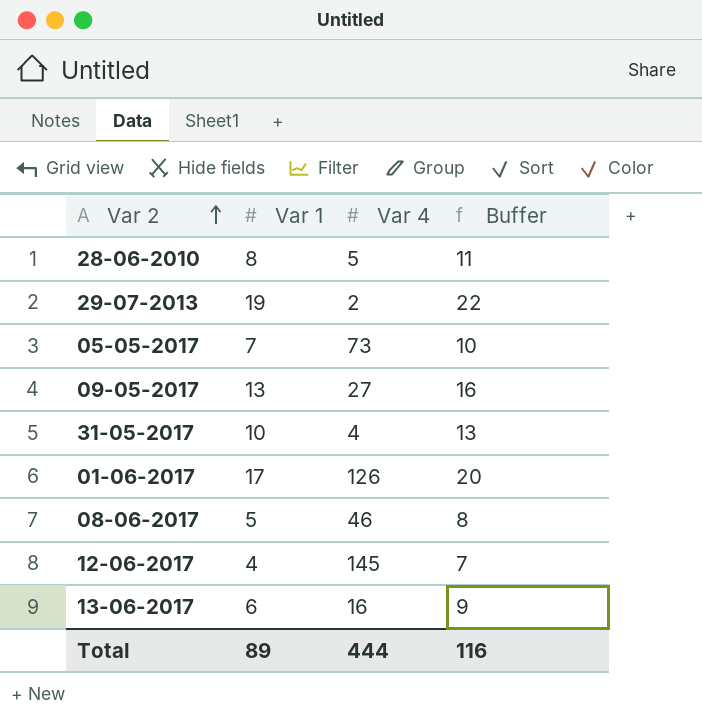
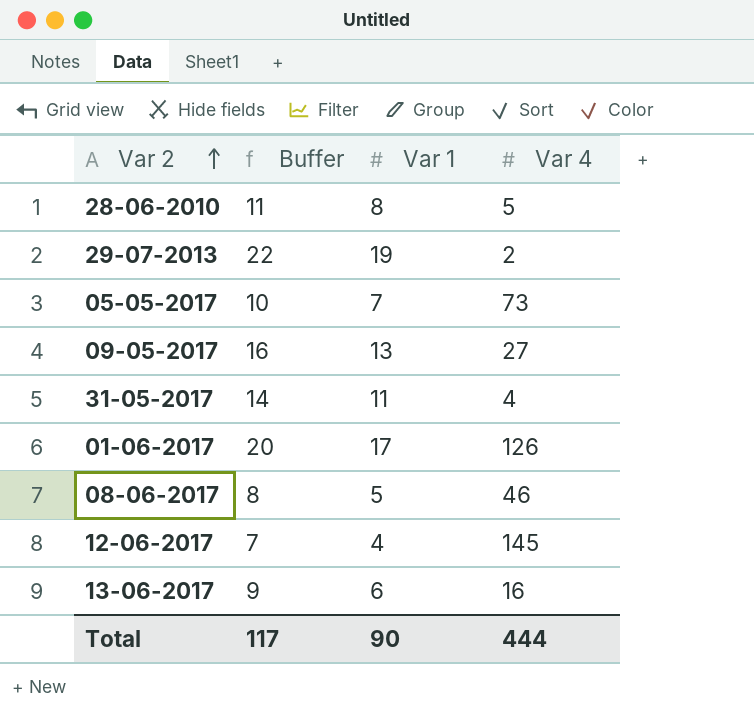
column Buffer | position: 4 -> 2
31-05-2017 | Buffer: 13 -> 14
31-05-2017 | Var 1: 10 -> 11
Total | Buffer: 116 -> 117
Total | Var 1: 89 -> 90

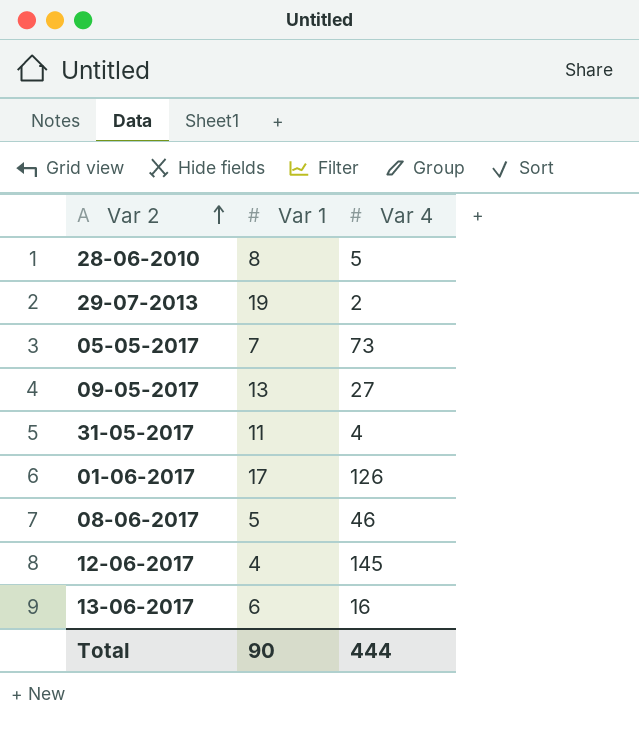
column Buffer | formula: [Var 1] + 3 -> none

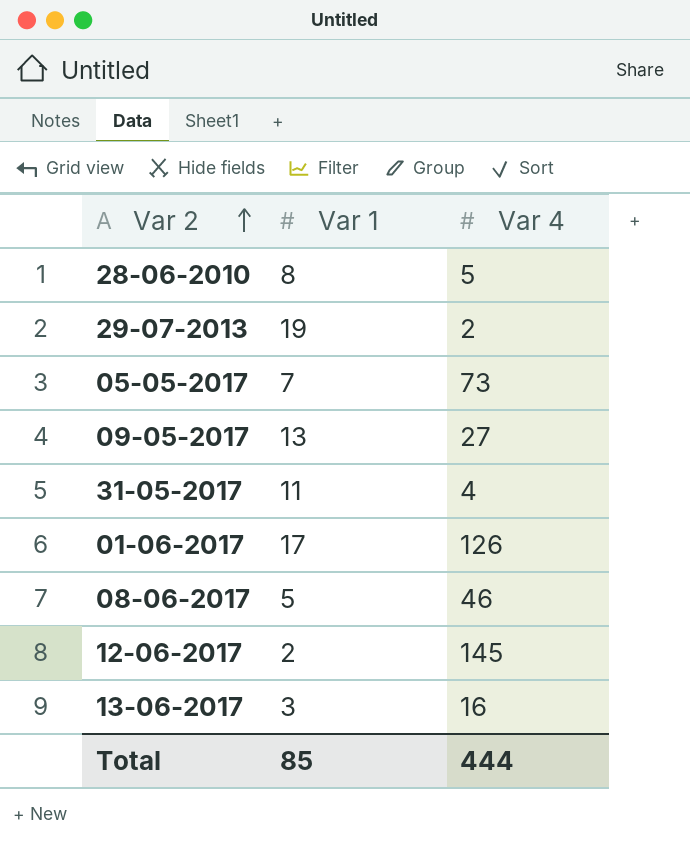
12-06-2017 | Var 1: 4 -> 2
13-06-2017 | Var 1: 6 -> 3
Total | Var 1: 90 -> 85

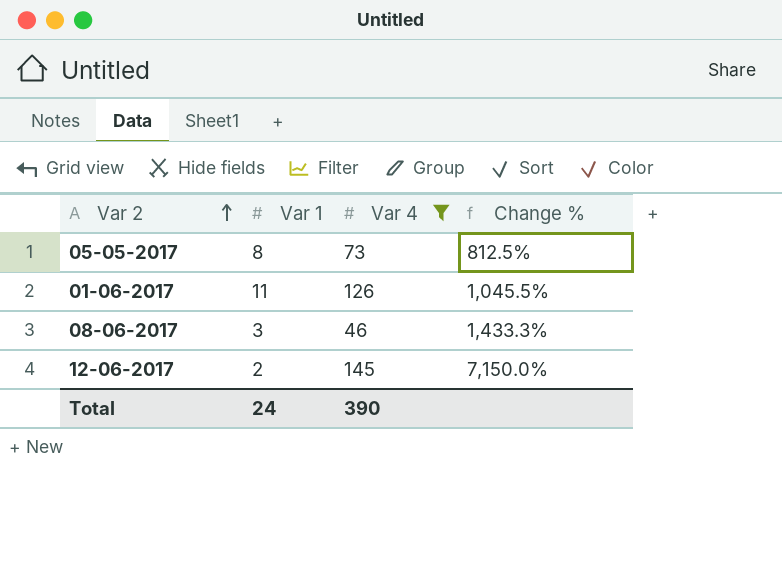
filter: none -> Var 4 >= 46
column Change % | formula: none -> ([Var 4] - [Var 1]) / [Var 1]
05-05-2017 | Var 1: 7 -> 8
01-06-2017 | Var 1: 17 -> 11
08-06-2017 | Var 1: 5 -> 3
Total | Var 1: 85 -> 24
Total | Var 4: 444 -> 390

